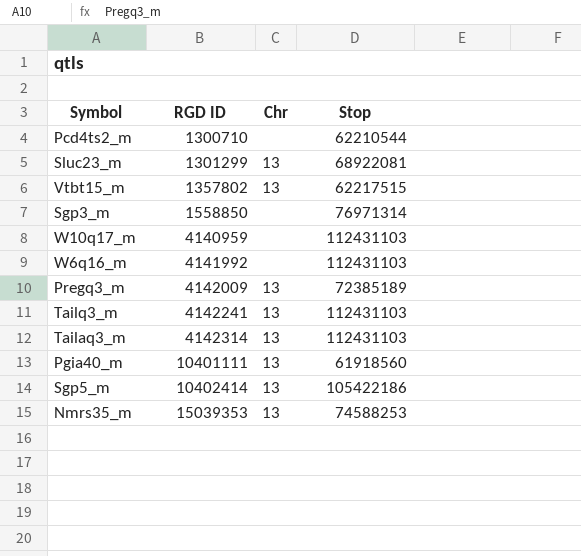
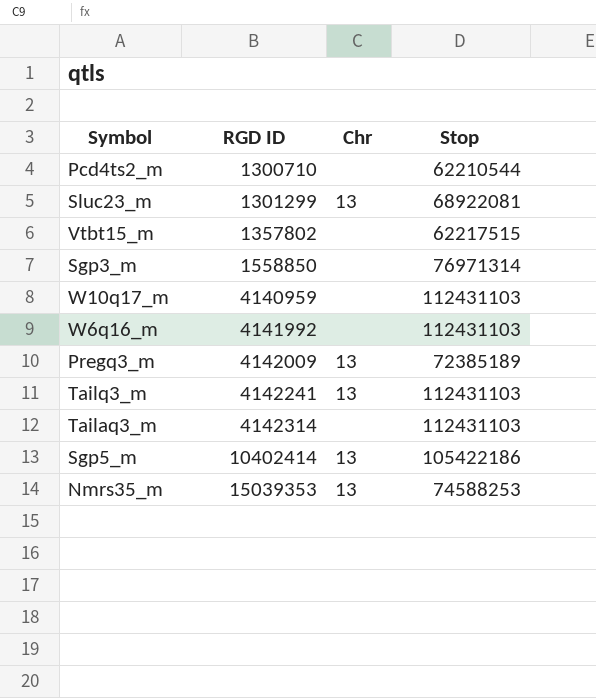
row Pgia40_m: 10401111 | 13 | 61918560 -> none
Vtbt15_m | Chr: 13 -> none
Tailaq3_m | Chr: 13 -> none

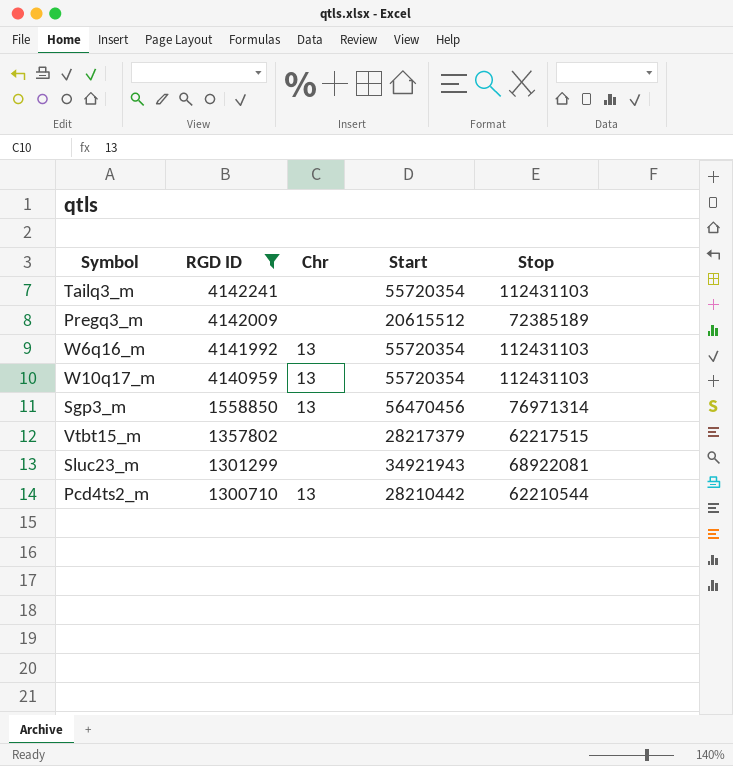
filter: none -> RGD ID <= 4142241
row order: RGD ID ascending -> RGD ID descending
column Start | position: none -> 4
Tailq3_m | Chr: 13 -> none
Pregq3_m | Chr: 13 -> none
W6q16_m | Chr: none -> 13
W10q17_m | Chr: none -> 13
Sgp3_m | Chr: none -> 13
Sluc23_m | Chr: 13 -> none
Pcd4ts2_m | Chr: none -> 13

